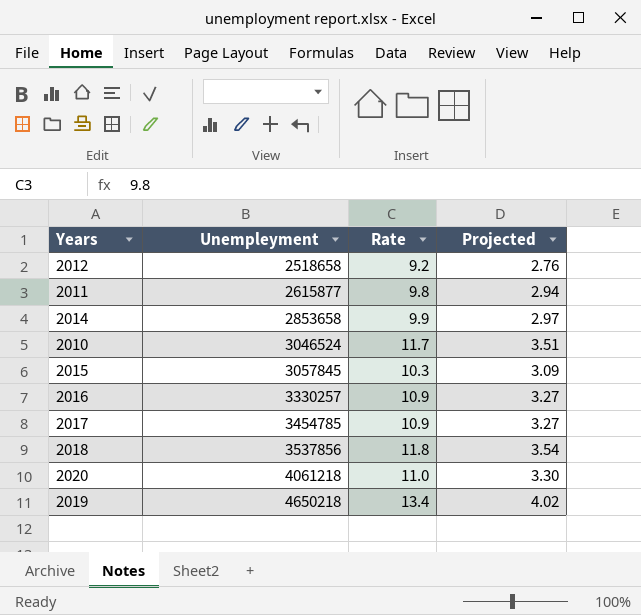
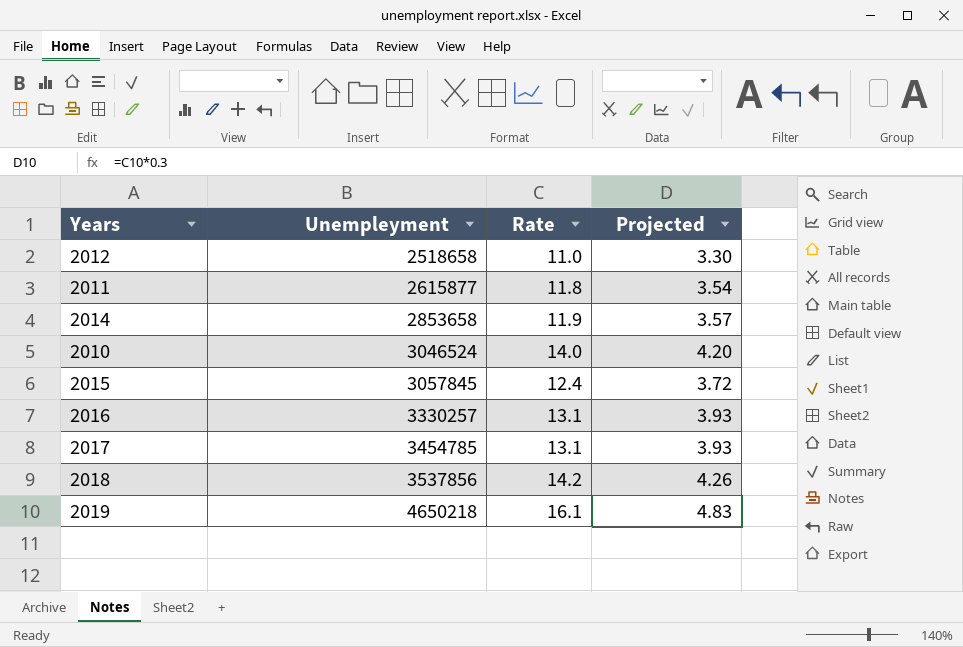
row 2020: 4061218 | 11.0 | 3.30 -> none
2012 | Rate: 9.2 -> 11.0
2012 | Projected: 2.76 -> 3.30
2011 | Rate: 9.8 -> 11.8
2011 | Projected: 2.94 -> 3.54
2014 | Rate: 9.9 -> 11.9
2014 | Projected: 2.97 -> 3.57
2010 | Rate: 11.7 -> 14.0
2010 | Projected: 3.51 -> 4.20
2015 | Rate: 10.3 -> 12.4
2015 | Projected: 3.09 -> 3.72
2016 | Rate: 10.9 -> 13.1
2016 | Projected: 3.27 -> 3.93
2017 | Rate: 10.9 -> 13.1
2017 | Projected: 3.27 -> 3.93
2018 | Rate: 11.8 -> 14.2
2018 | Projected: 3.54 -> 4.26
2019 | Rate: 13.4 -> 16.1
2019 | Projected: 4.02 -> 4.83

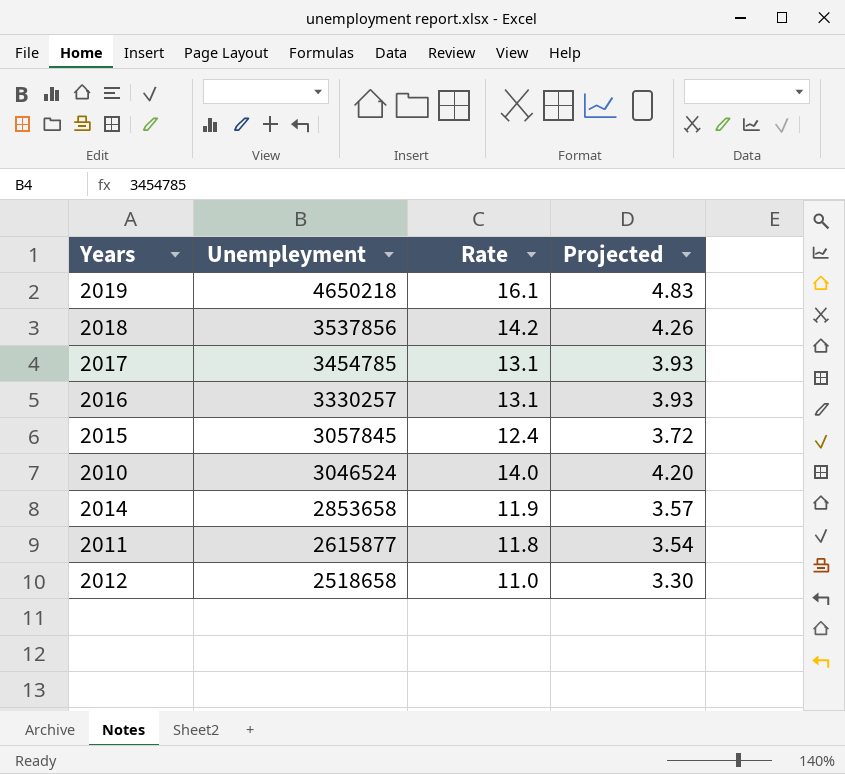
row order: Unempleyment ascending -> Unempleyment descending

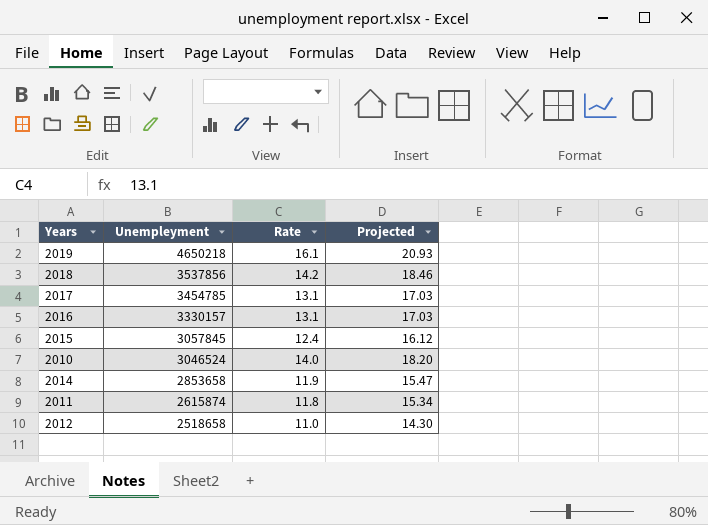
column Projected | formula: [Rate] * 0.3 -> [Rate] * 1.3
2016 | Unempleyment: 3330257 -> 3330157
2011 | Unempleyment: 2615877 -> 2615874

